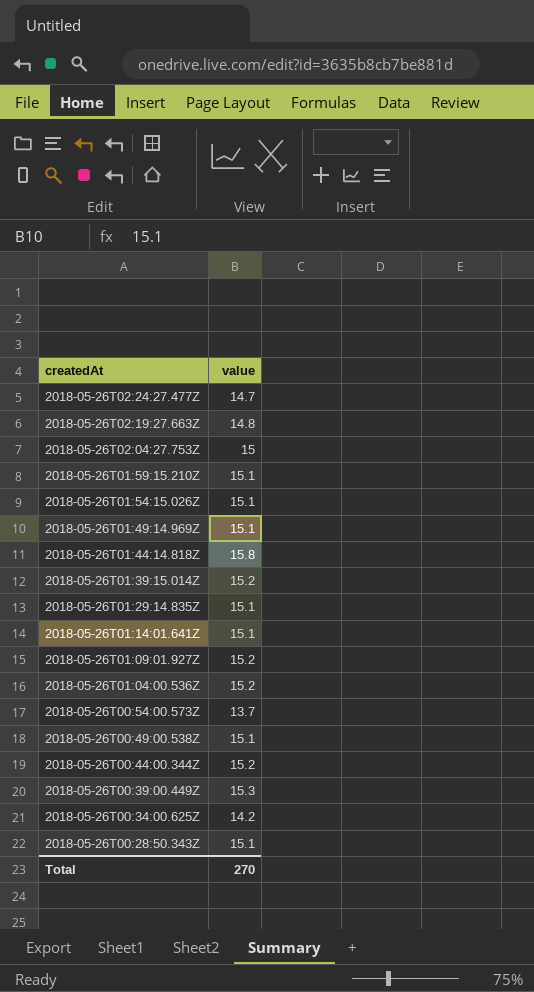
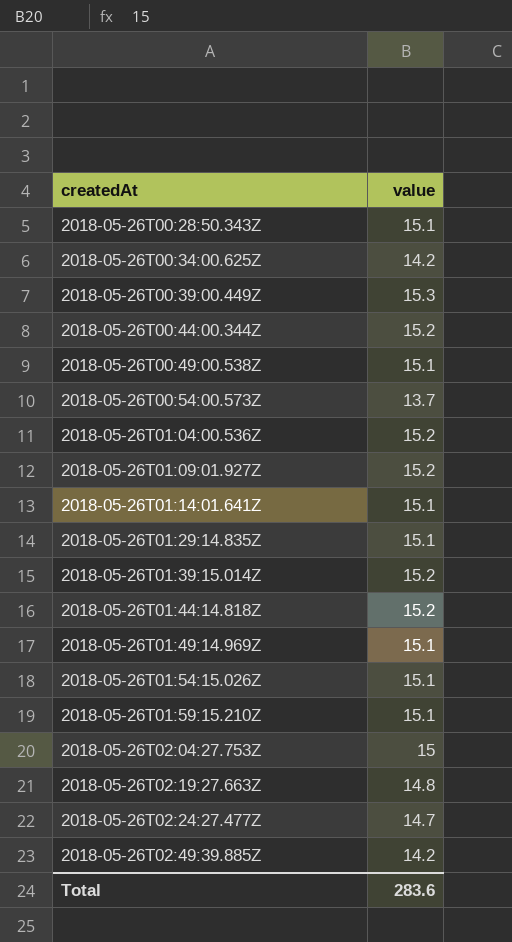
row order: createdAt descending -> createdAt ascending
2018-05-26T01:44:14.818Z | value: 15.8 -> 15.2
row 2018-05-26T02:49:39.885Z: none -> 14.2
Total | value: 270 -> 283.6

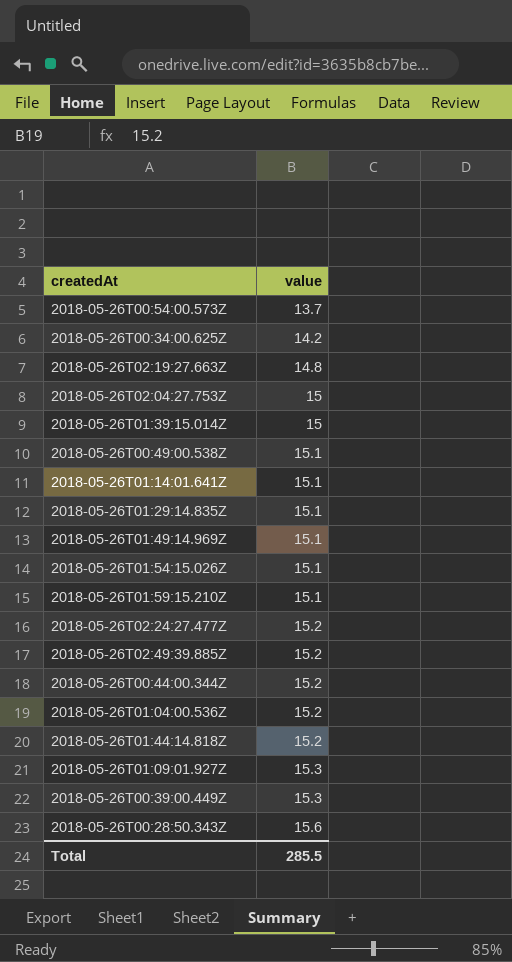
row order: createdAt ascending -> value ascending
2018-05-26T01:39:15.014Z | value: 15.2 -> 15
2018-05-26T02:24:27.477Z | value: 14.7 -> 15.2
2018-05-26T02:49:39.885Z | value: 14.2 -> 15.2
2018-05-26T01:09:01.927Z | value: 15.2 -> 15.3
2018-05-26T00:28:50.343Z | value: 15.1 -> 15.6
Total | value: 283.6 -> 285.5

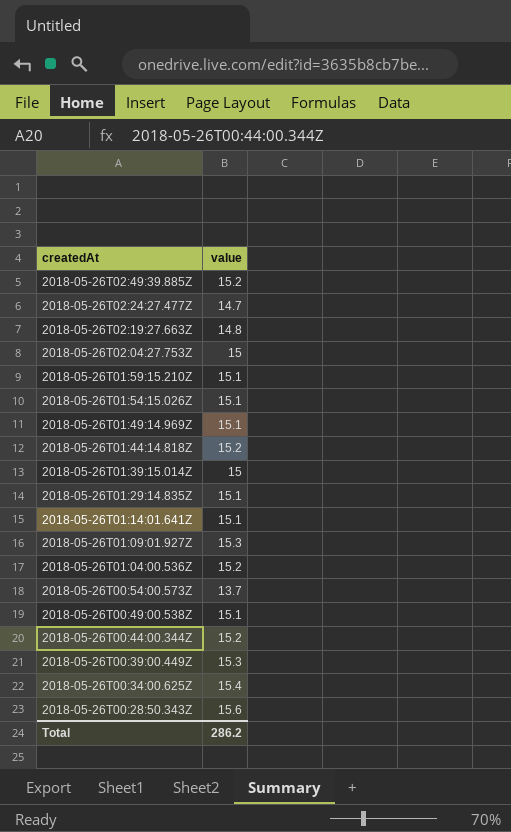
row order: value ascending -> createdAt descending
2018-05-26T02:24:27.477Z | value: 15.2 -> 14.7
2018-05-26T00:34:00.625Z | value: 14.2 -> 15.4
Total | value: 285.5 -> 286.2

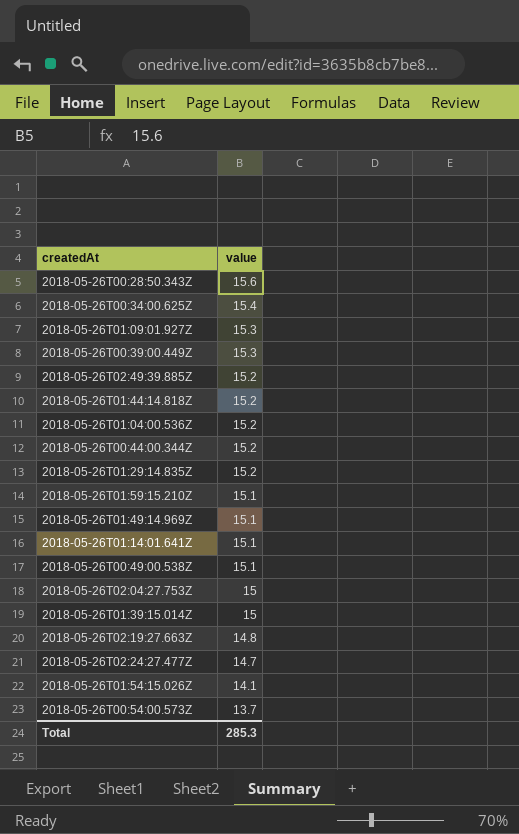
row order: createdAt descending -> value descending
2018-05-26T01:29:14.835Z | value: 15.1 -> 15.2
2018-05-26T01:54:15.026Z | value: 15.1 -> 14.1
Total | value: 286.2 -> 285.3

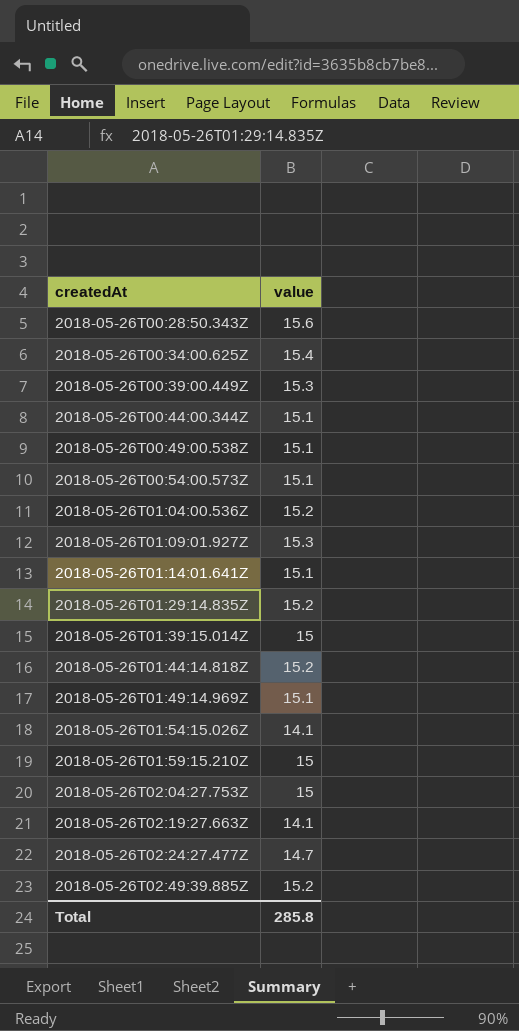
row order: value descending -> createdAt ascending
2018-05-26T00:44:00.344Z | value: 15.2 -> 15.1
2018-05-26T00:54:00.573Z | value: 13.7 -> 15.1
2018-05-26T01:59:15.210Z | value: 15.1 -> 15
2018-05-26T02:19:27.663Z | value: 14.8 -> 14.1
Total | value: 285.3 -> 285.8

